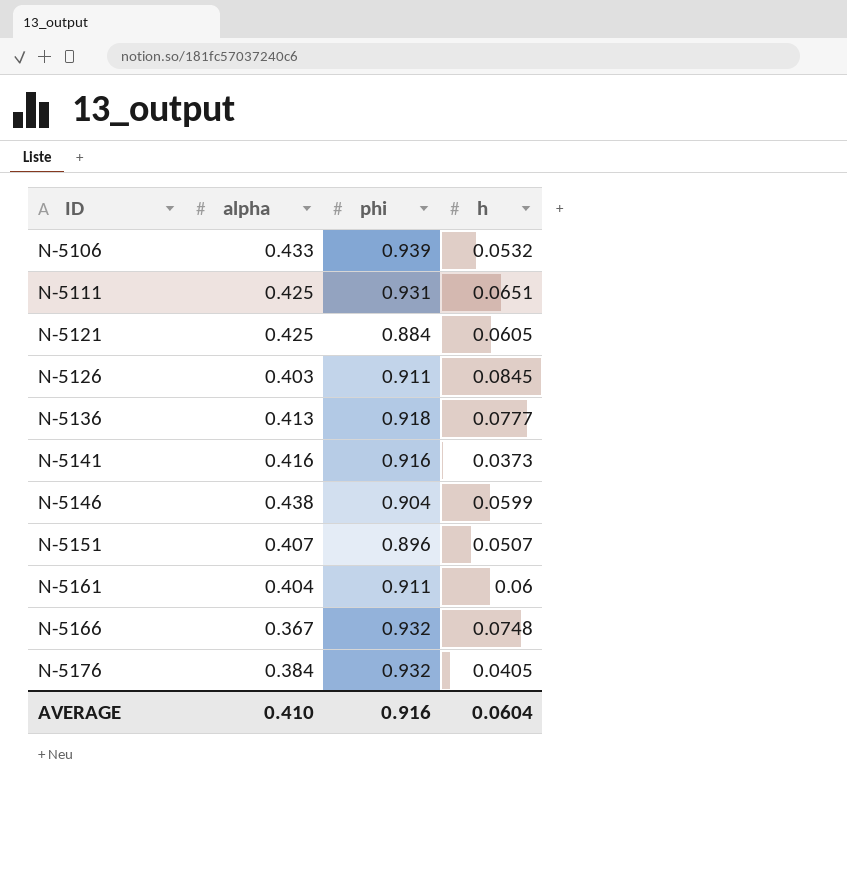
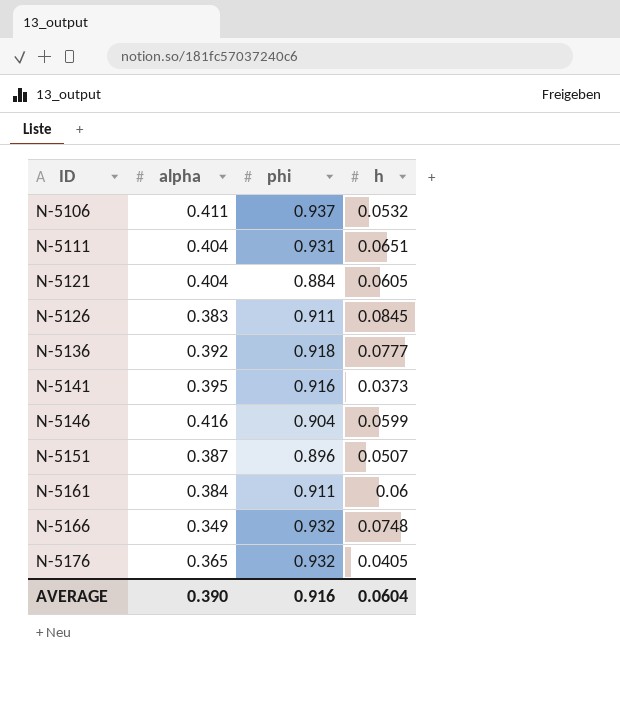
N-5106 | alpha: 0.433 -> 0.411
N-5106 | phi: 0.939 -> 0.937
N-5111 | alpha: 0.425 -> 0.404
N-5121 | alpha: 0.425 -> 0.404
N-5126 | alpha: 0.403 -> 0.383
N-5136 | alpha: 0.413 -> 0.392
N-5141 | alpha: 0.416 -> 0.395
N-5146 | alpha: 0.438 -> 0.416
N-5151 | alpha: 0.407 -> 0.387
N-5161 | alpha: 0.404 -> 0.384
N-5166 | alpha: 0.367 -> 0.349
N-5176 | alpha: 0.384 -> 0.365
AVERAGE | alpha: 0.410 -> 0.390

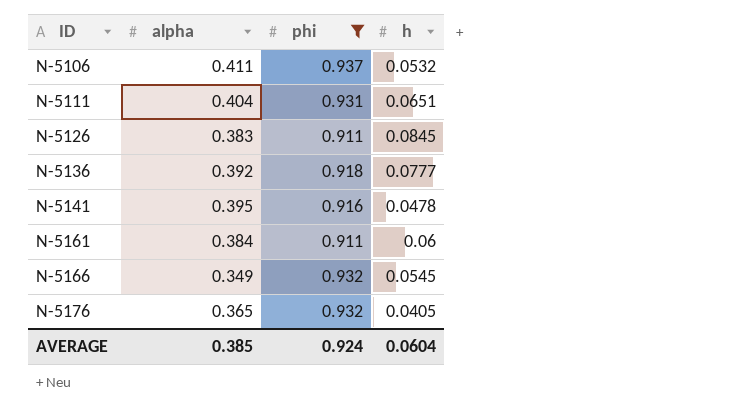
filter: none -> phi >= 0.911
N-5141 | h: 0.0373 -> 0.0478
N-5166 | h: 0.0748 -> 0.0545
AVERAGE | alpha: 0.390 -> 0.385
AVERAGE | phi: 0.916 -> 0.924

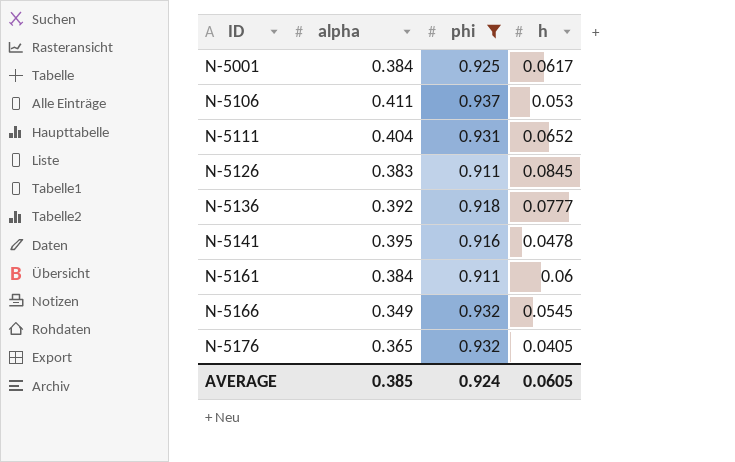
row N-5001: none -> 0.384 | 0.925 | 0.0617
N-5106 | h: 0.0532 -> 0.053
N-5111 | h: 0.0651 -> 0.0652
AVERAGE | h: 0.0604 -> 0.0605

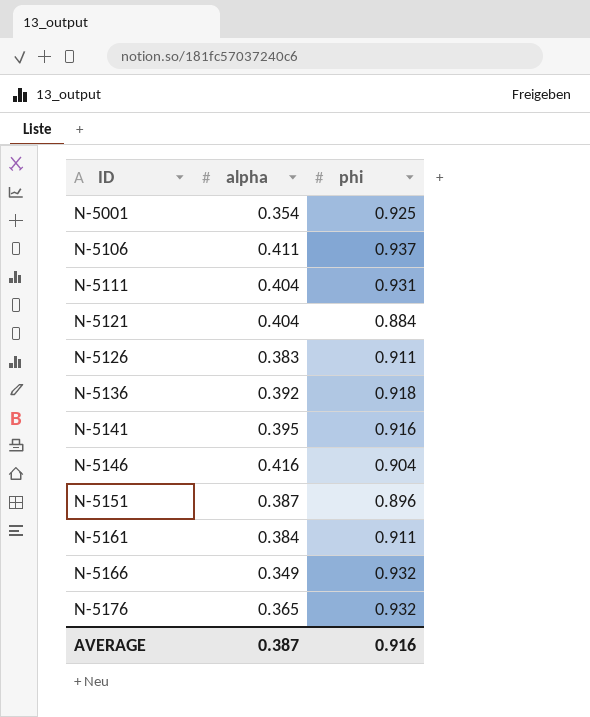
filter: phi >= 0.911 -> none
column h | position: 4 -> none
N-5001 | alpha: 0.384 -> 0.354
AVERAGE | alpha: 0.385 -> 0.387
AVERAGE | phi: 0.924 -> 0.916

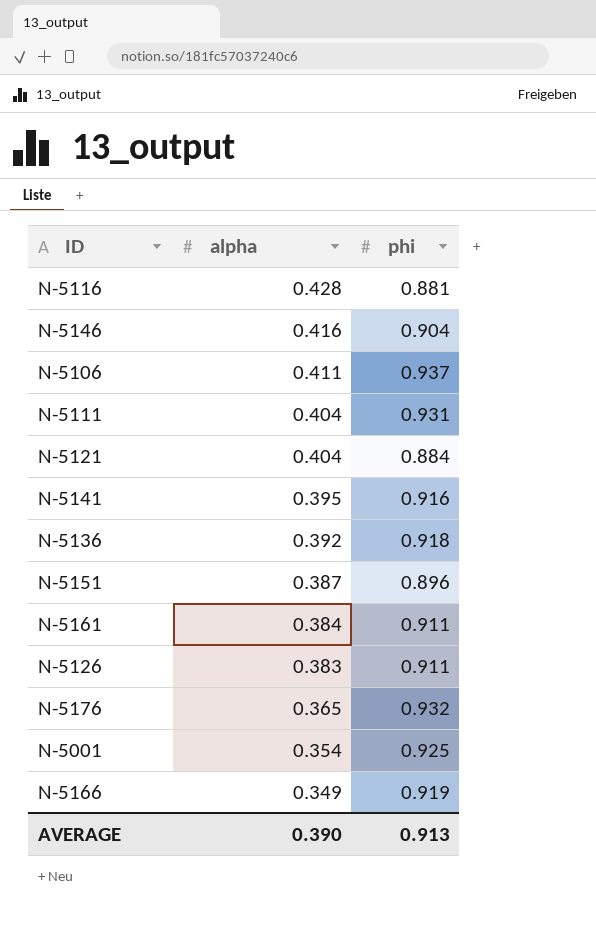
row order: ID ascending -> alpha descending
row N-5116: none -> 0.428 | 0.881
N-5166 | phi: 0.932 -> 0.919
AVERAGE | alpha: 0.387 -> 0.390
AVERAGE | phi: 0.916 -> 0.913

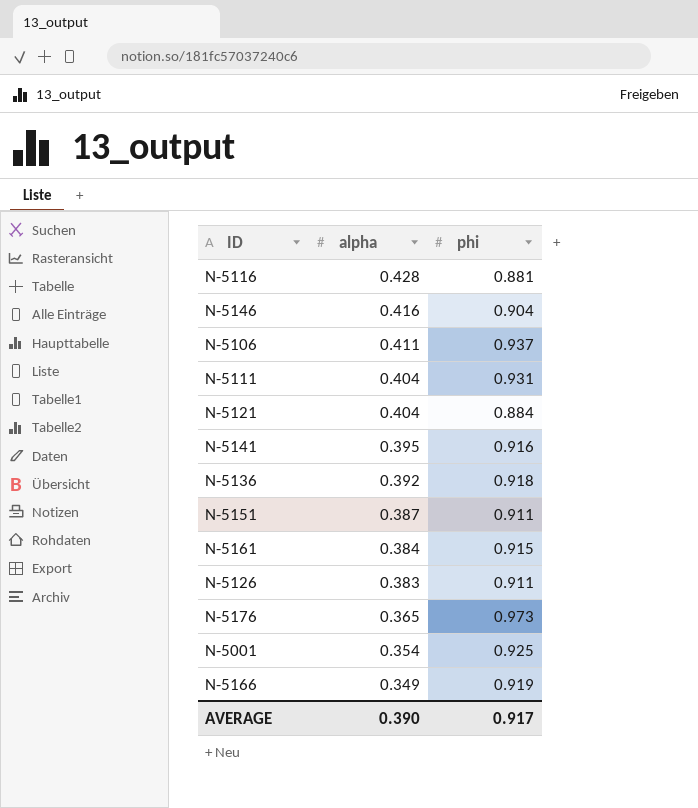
N-5151 | phi: 0.896 -> 0.911
N-5161 | phi: 0.911 -> 0.915
N-5176 | phi: 0.932 -> 0.973
AVERAGE | phi: 0.913 -> 0.917

